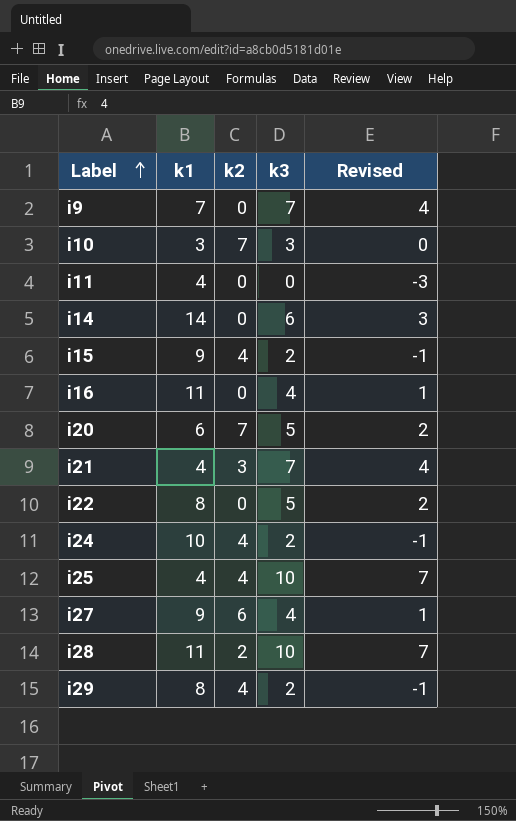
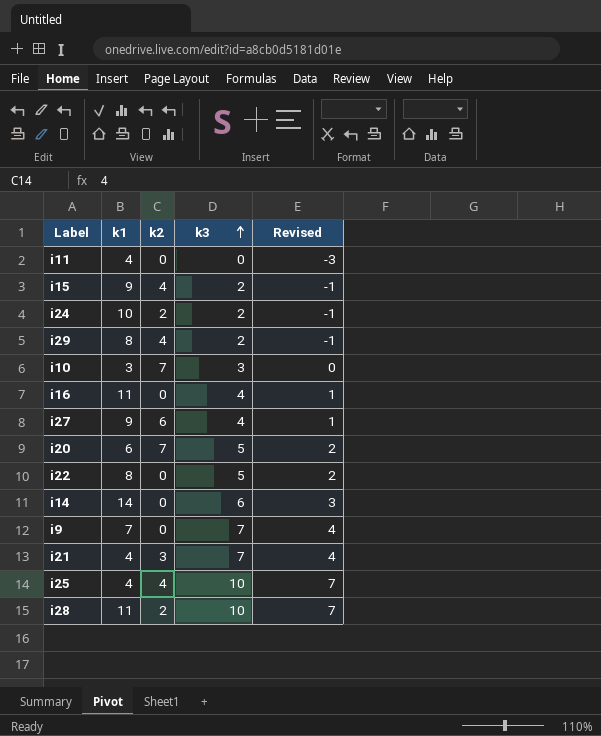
row order: Label ascending -> k3 ascending
i24 | k2: 4 -> 2

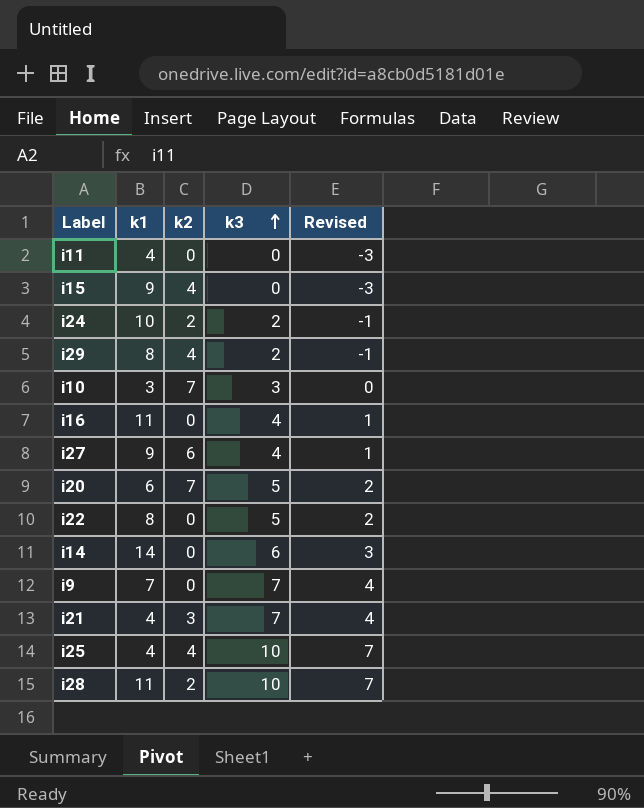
i15 | k3: 2 -> 0
i15 | Revised: -1 -> -3

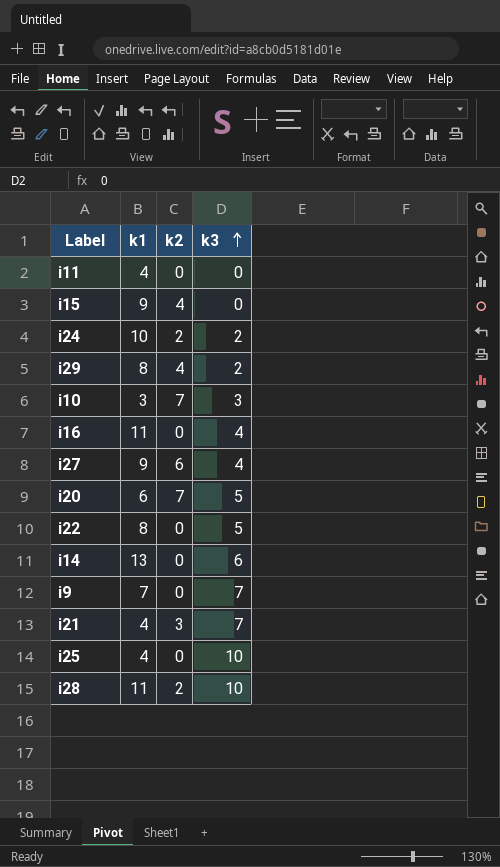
column Revised | formula: [k3] - 3 -> none
i14 | k1: 14 -> 13
i25 | k2: 4 -> 0

